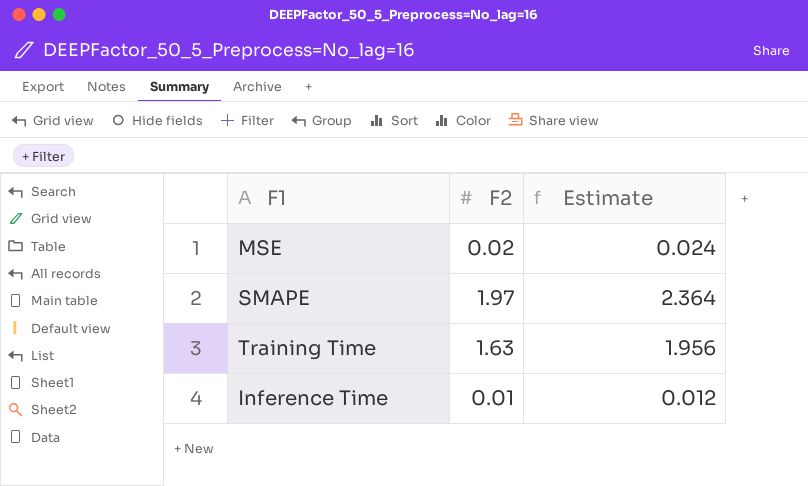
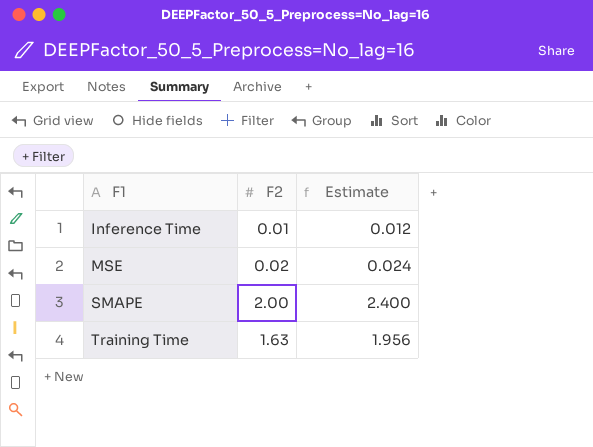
row order: none -> F1 ascending
SMAPE | F2: 1.97 -> 2.00
SMAPE | Estimate: 2.364 -> 2.400

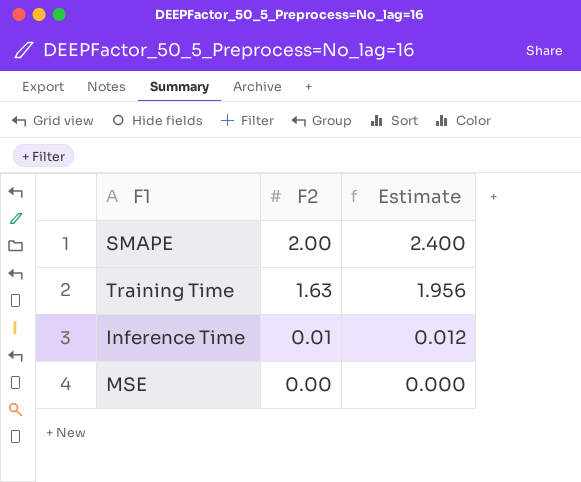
row order: F1 ascending -> F2 descending
MSE | F2: 0.02 -> 0.00
MSE | Estimate: 0.024 -> 0.000

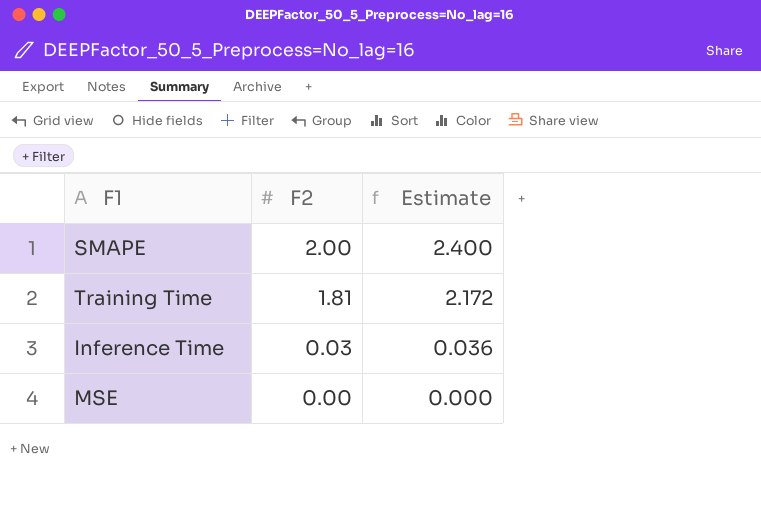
Training Time | F2: 1.63 -> 1.81
Training Time | Estimate: 1.956 -> 2.172
Inference Time | F2: 0.01 -> 0.03
Inference Time | Estimate: 0.012 -> 0.036

